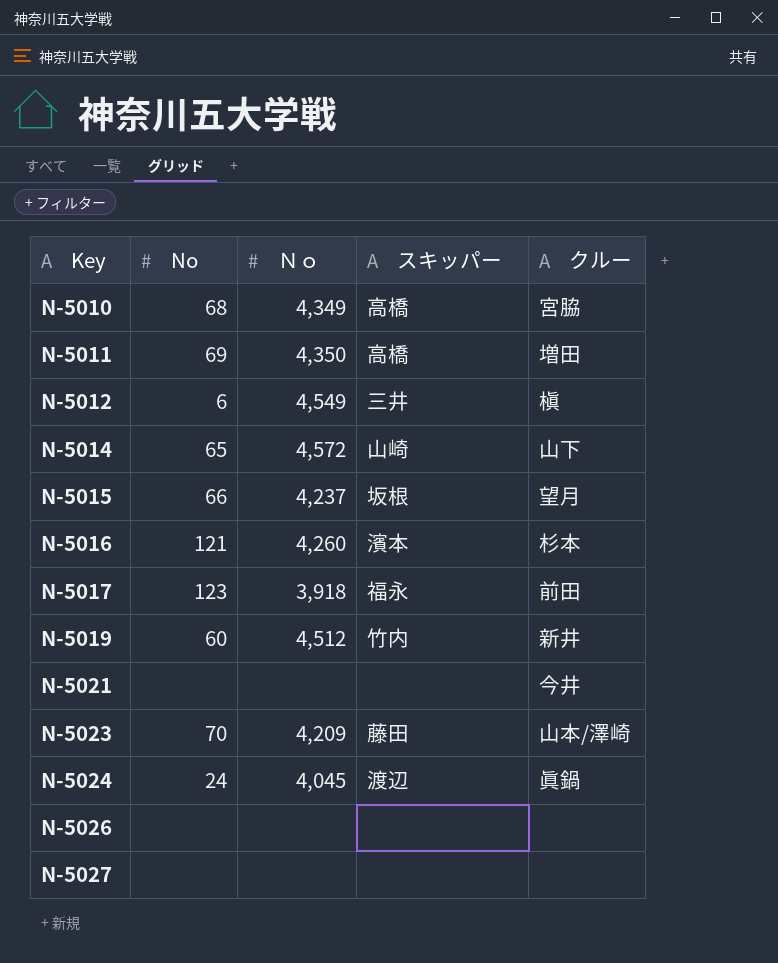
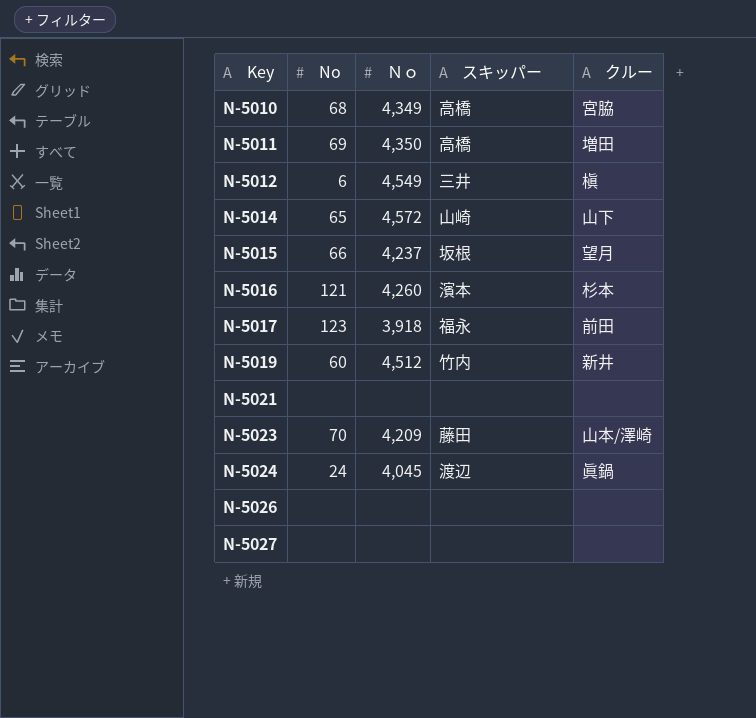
N-5021 | クルー: 今井 -> none

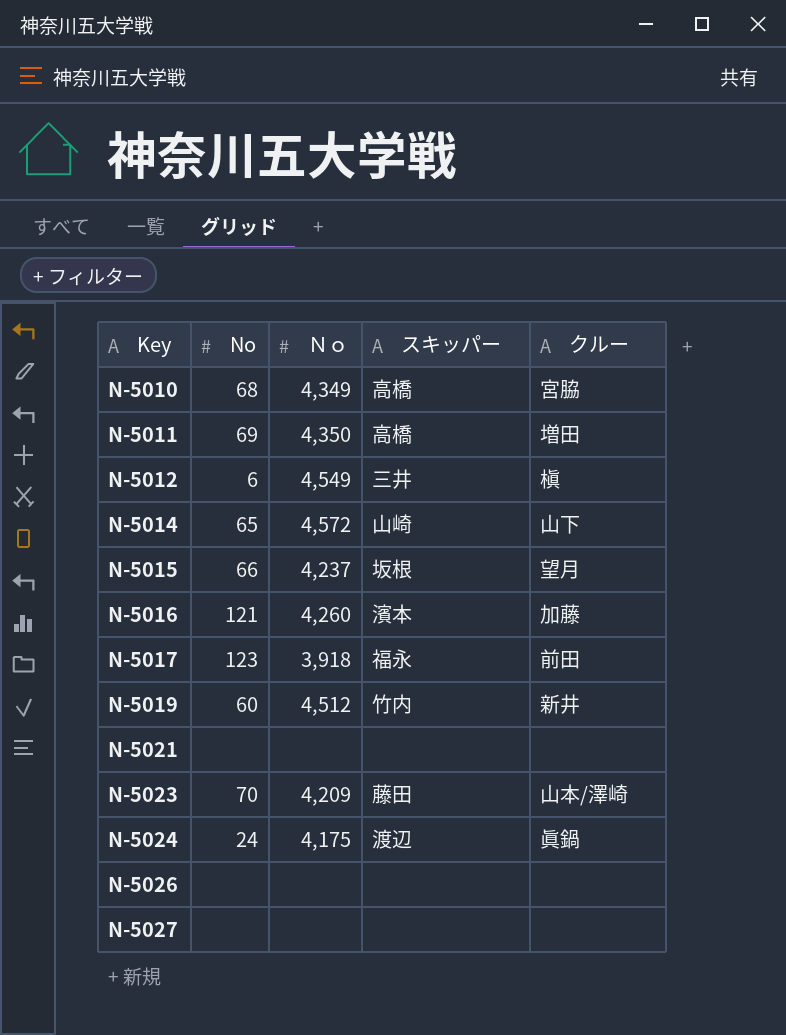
N-5016 | クルー: 杉本 -> 加藤
N-5024 | Ｎｏ: 4,045 -> 4,175

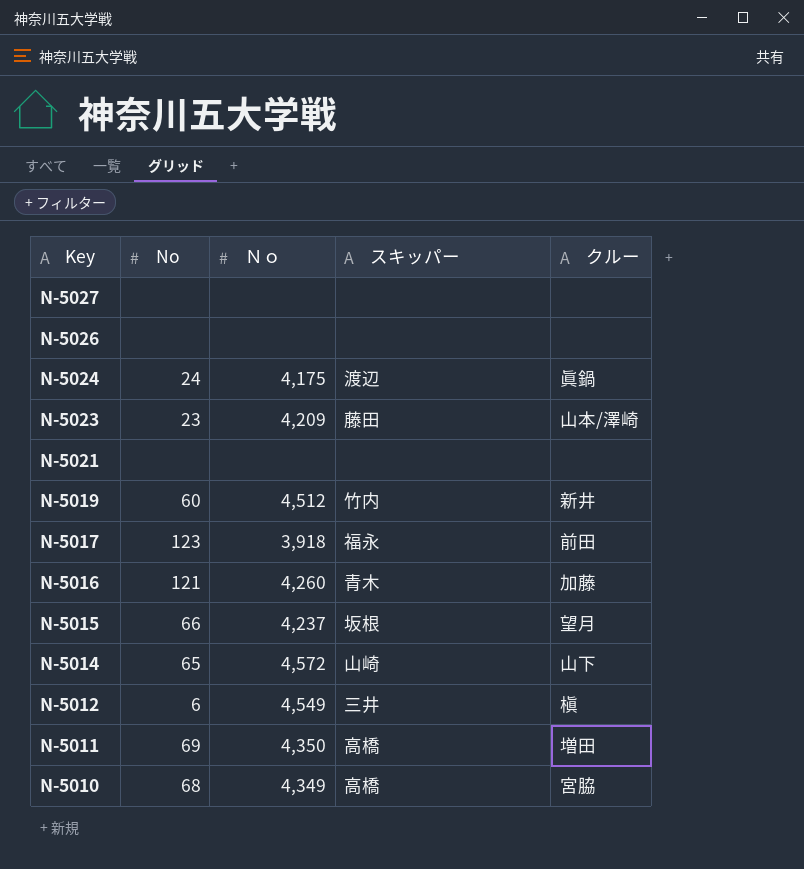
row order: Key ascending -> Key descending
N-5023 | No: 70 -> 23
N-5016 | スキッパー: 濱本 -> 青木

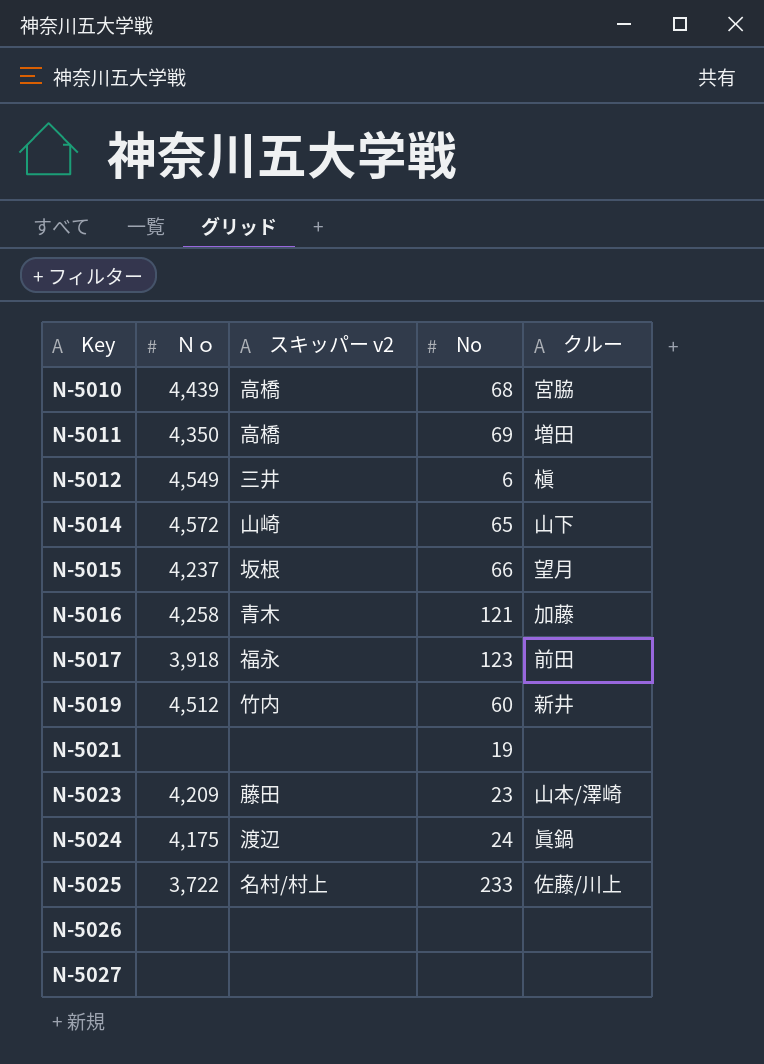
row order: Key descending -> Key ascending
column name: スキッパー -> スキッパー v2
column No | position: 2 -> 4
N-5010 | Ｎｏ: 4,349 -> 4,439
N-5016 | Ｎｏ: 4,260 -> 4,258
N-5021 | No: none -> 19
row N-5025: none -> 3,722 | 名村/村上 | 233 | 佐藤/川上

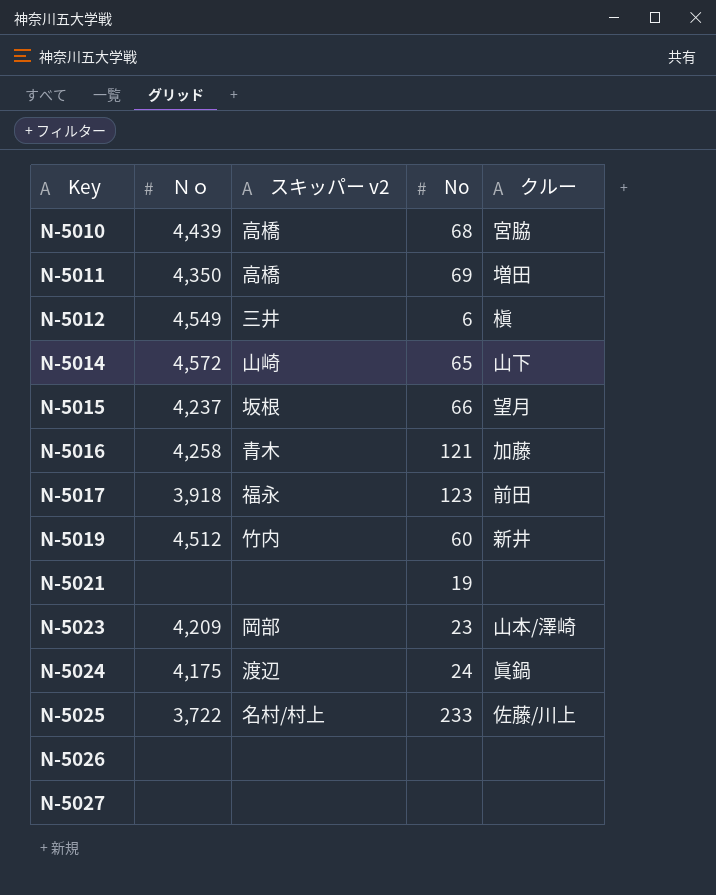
N-5023 | スキッパー v2: 藤田 -> 岡部

